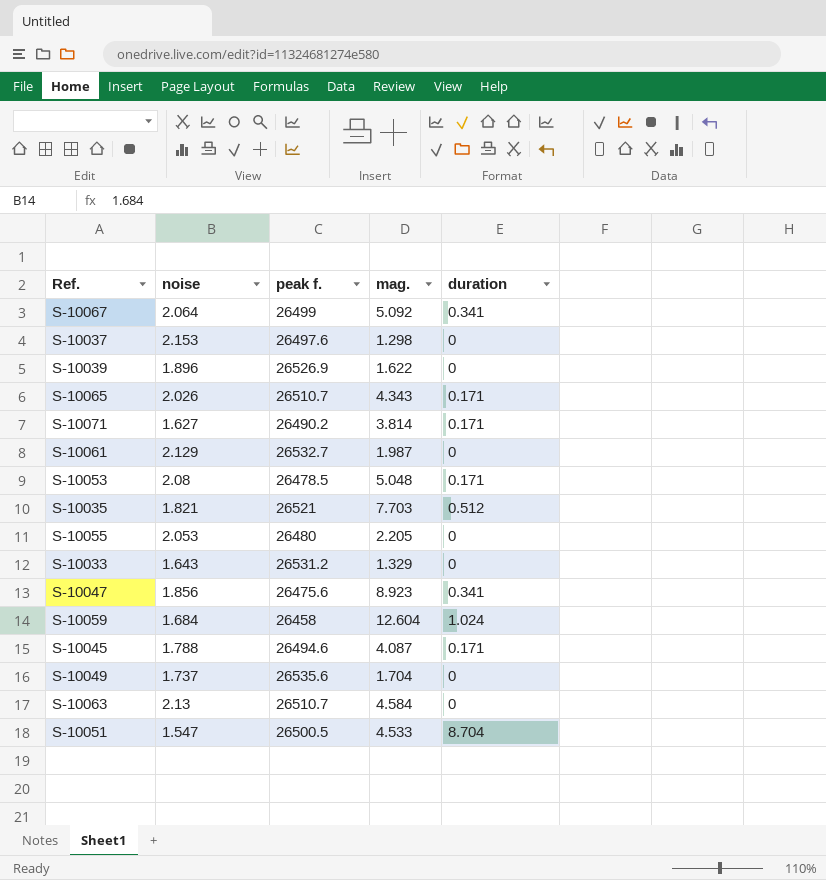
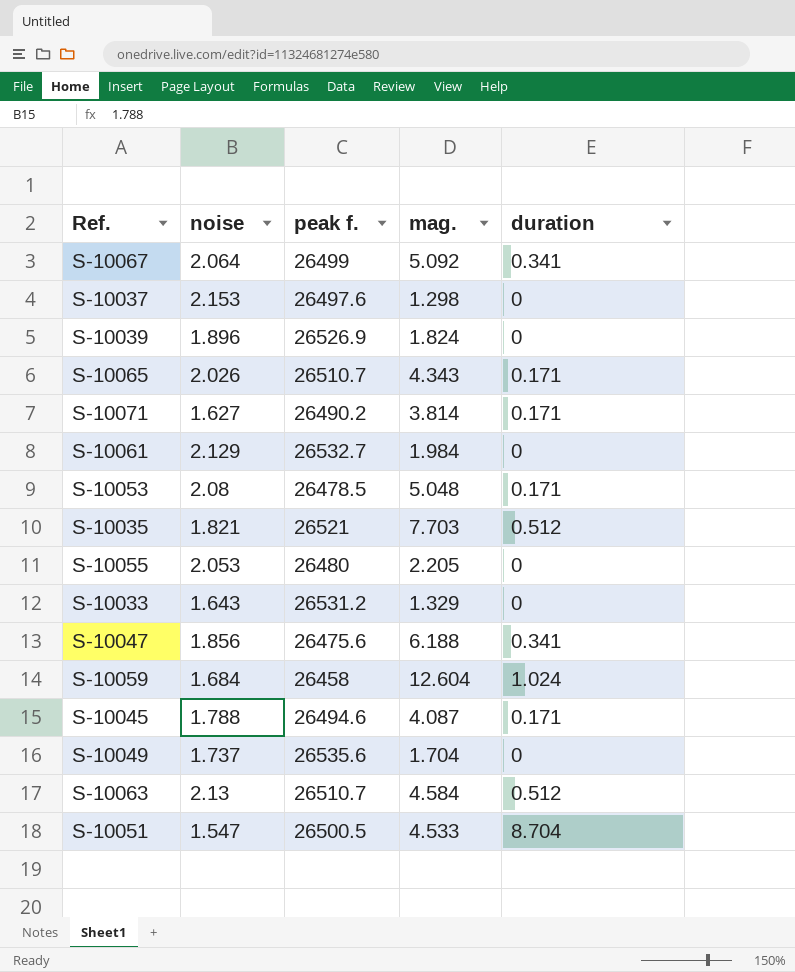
S-10039 | mag.: 1.622 -> 1.824
S-10061 | mag.: 1.987 -> 1.984
S-10047 | mag.: 8.923 -> 6.188
S-10063 | duration: 0 -> 0.512

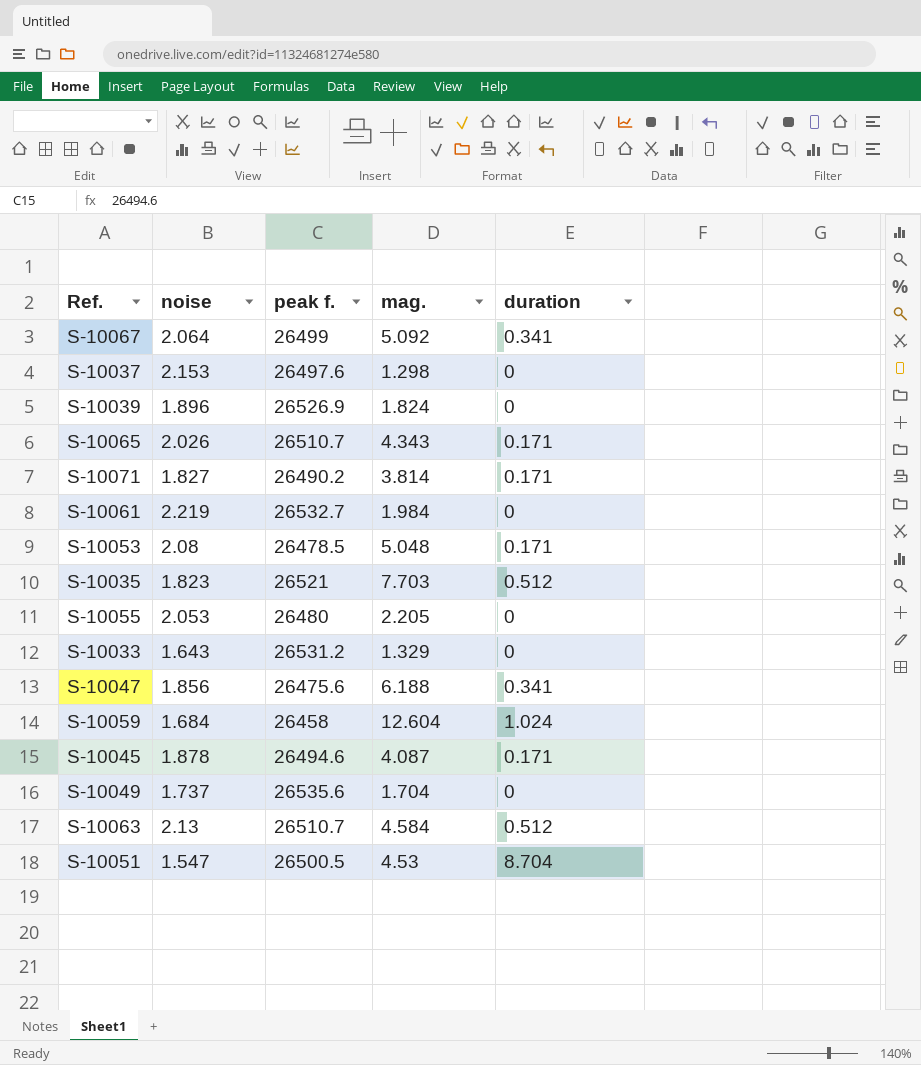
S-10071 | noise: 1.627 -> 1.827
S-10061 | noise: 2.129 -> 2.219
S-10035 | noise: 1.821 -> 1.823
S-10045 | noise: 1.788 -> 1.878
S-10051 | mag.: 4.533 -> 4.53

